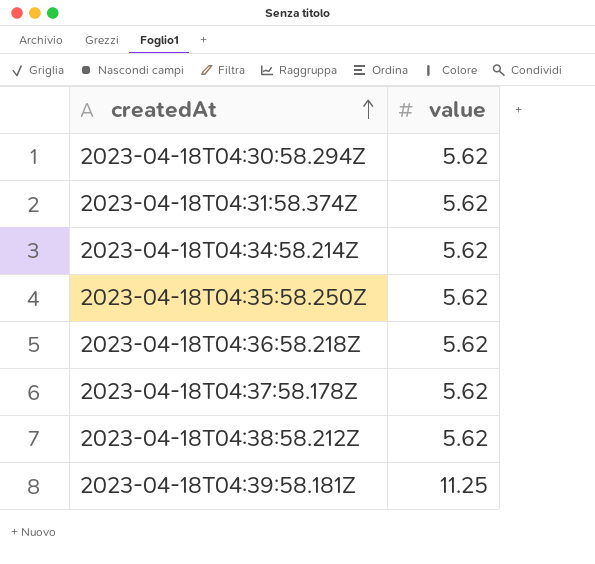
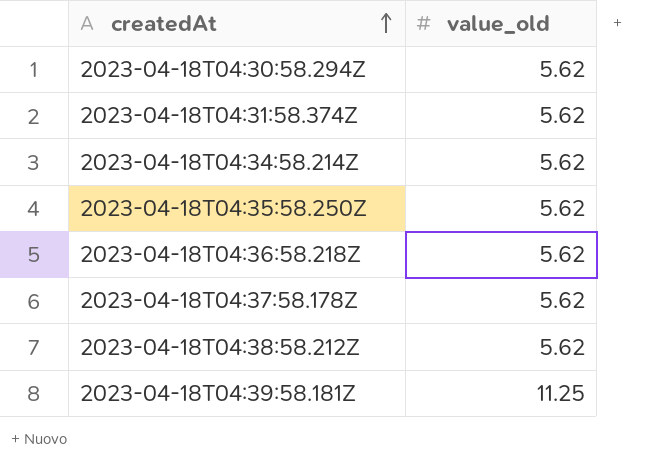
column name: value -> value_old

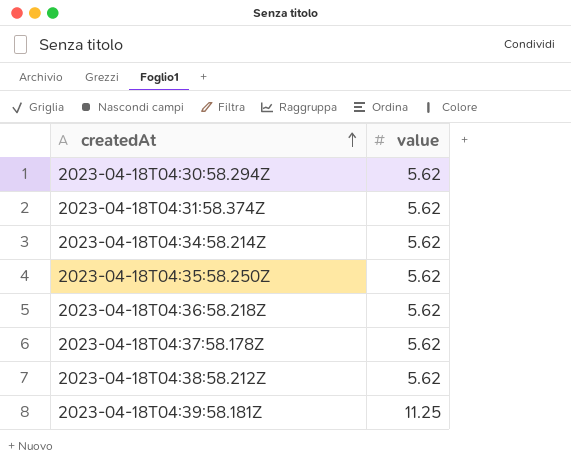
column name: value_old -> value

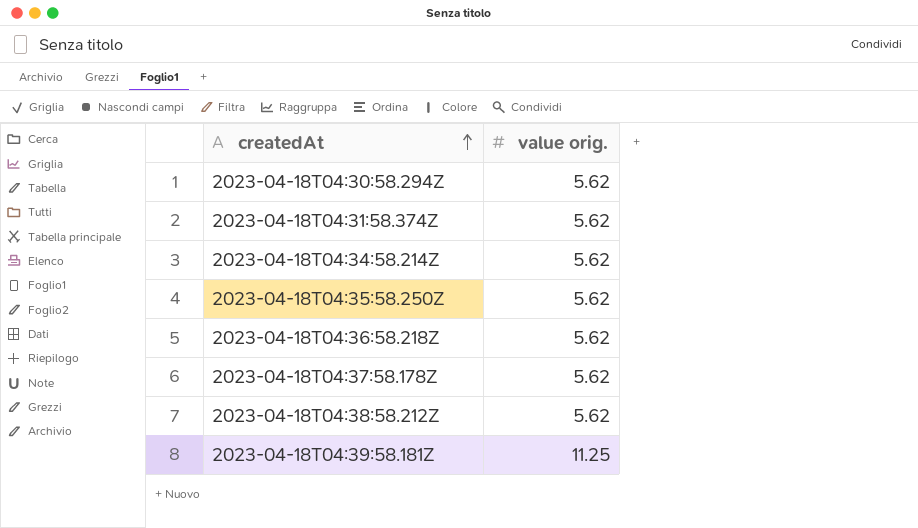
column name: value -> value orig.

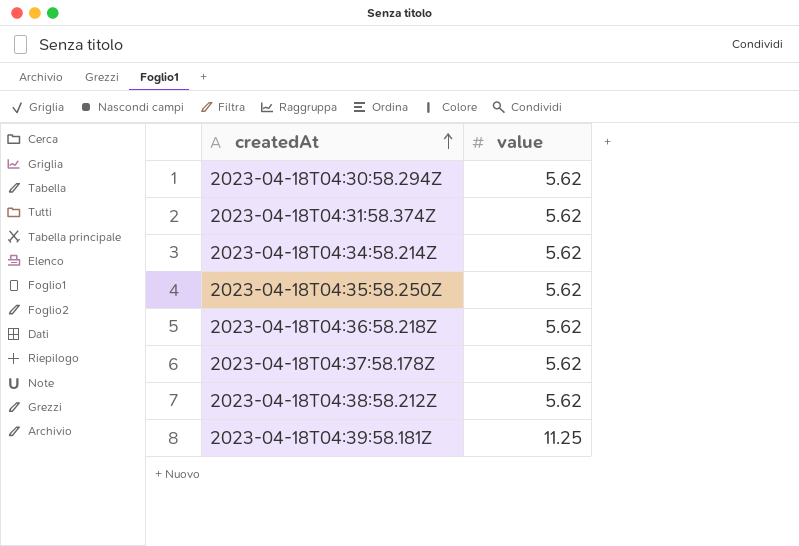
column name: value orig. -> value

